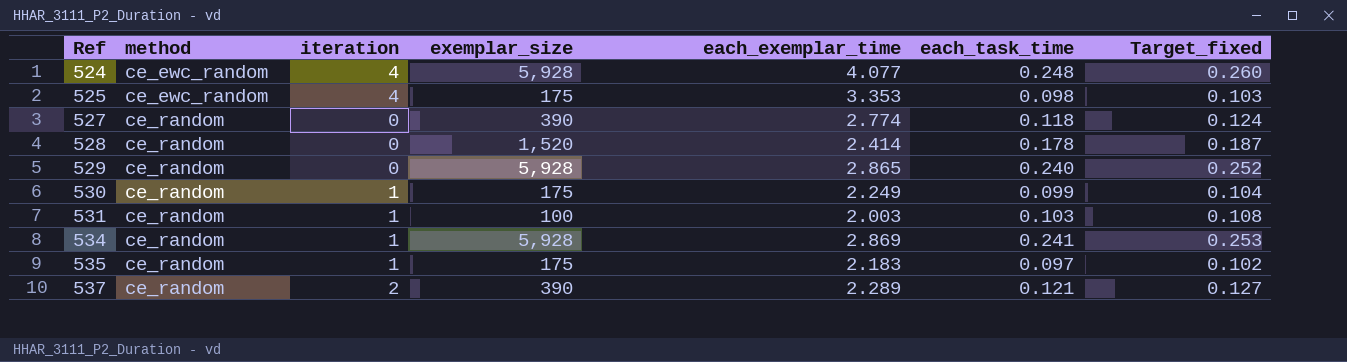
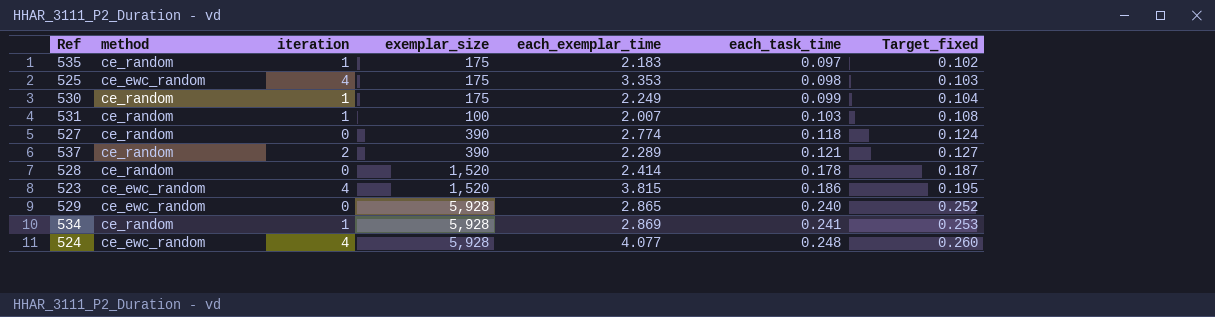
row order: Ref ascending -> each_task_time ascending
531 | each_exemplar_time: 2.003 -> 2.007
row 523: none -> ce_ewc_random | 4 | 1,520 | 3.815 | 0.186 | 0.195
529 | method: ce_random -> ce_ewc_random

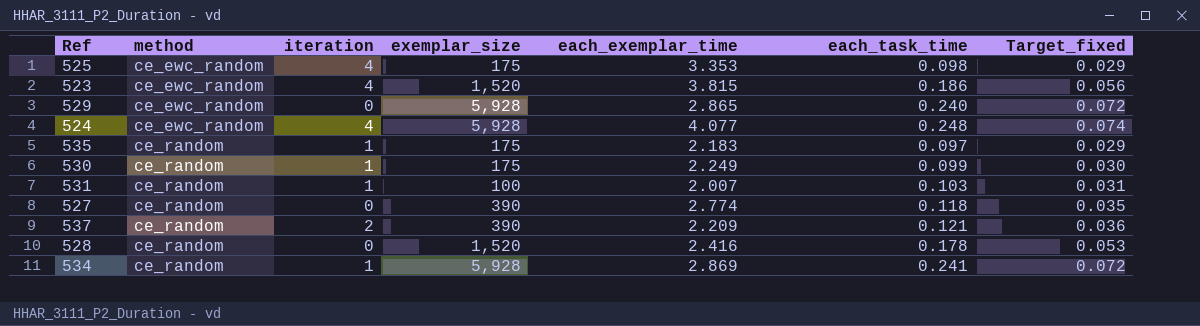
row order: each_task_time ascending -> method ascending
column Target_fixed | formula: [each_task_time] * 1.05 -> [each_task_time] * 0.3
537 | each_exemplar_time: 2.289 -> 2.209
528 | each_exemplar_time: 2.414 -> 2.416

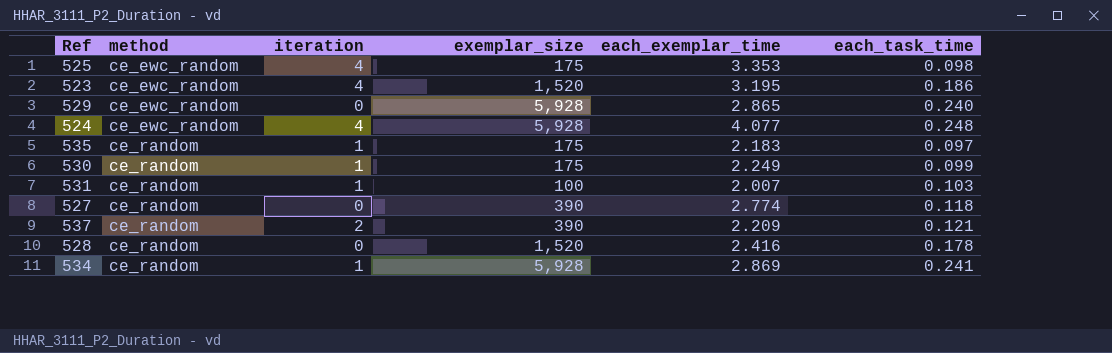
column Target_fixed | formula: [each_task_time] * 0.3 -> none
523 | each_exemplar_time: 3.815 -> 3.195

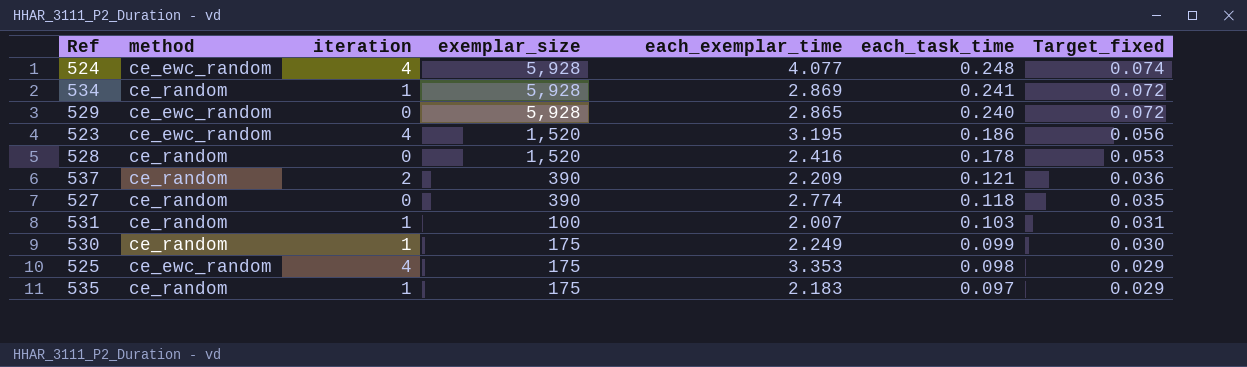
row order: method ascending -> each_task_time descending
column Target_fixed | formula: none -> [each_task_time] * 0.3

